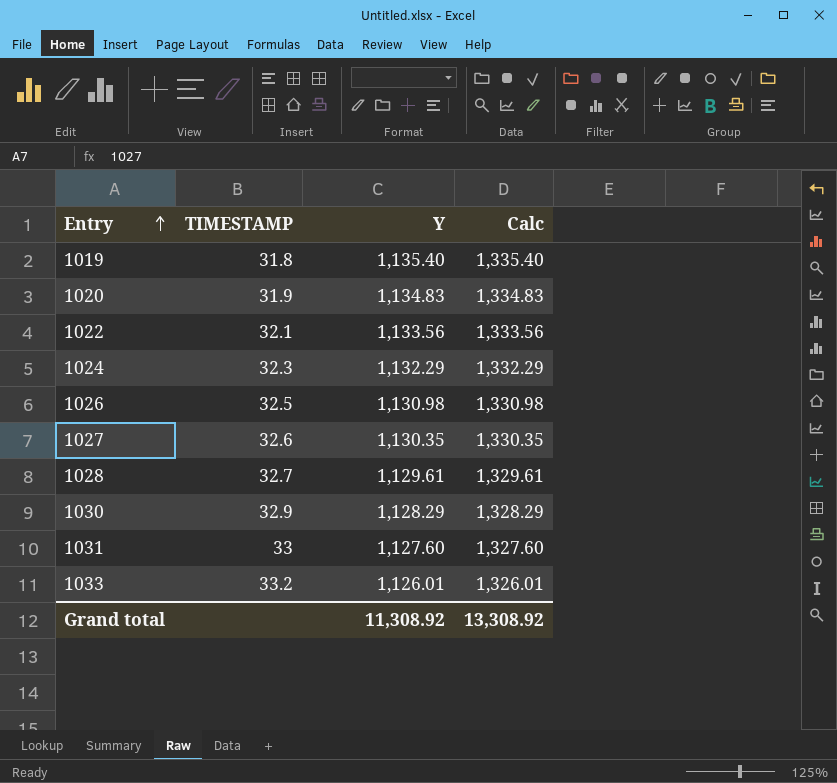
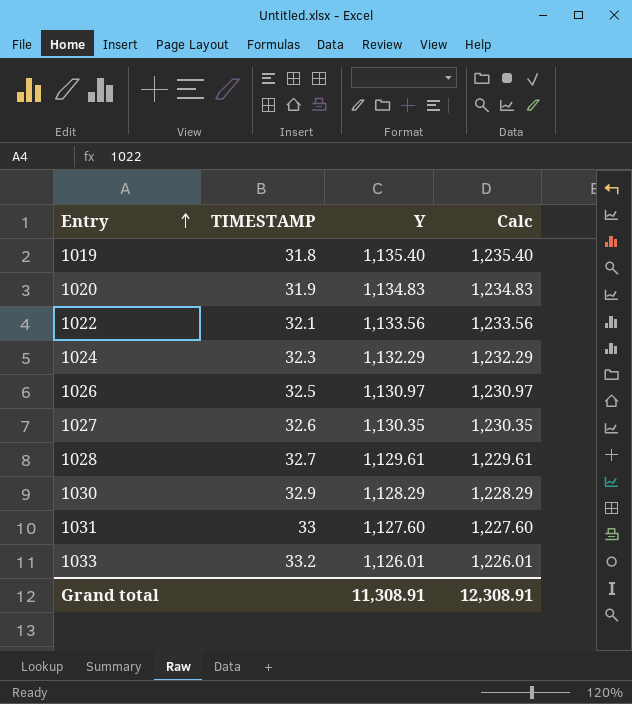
column Calc | formula: [Y] + 200 -> [Y] + 100
1026 | Y: 1,130.98 -> 1,130.97
Grand total | Y: 11,308.92 -> 11,308.91
Grand total | Calc: 13,308.92 -> 12,308.91

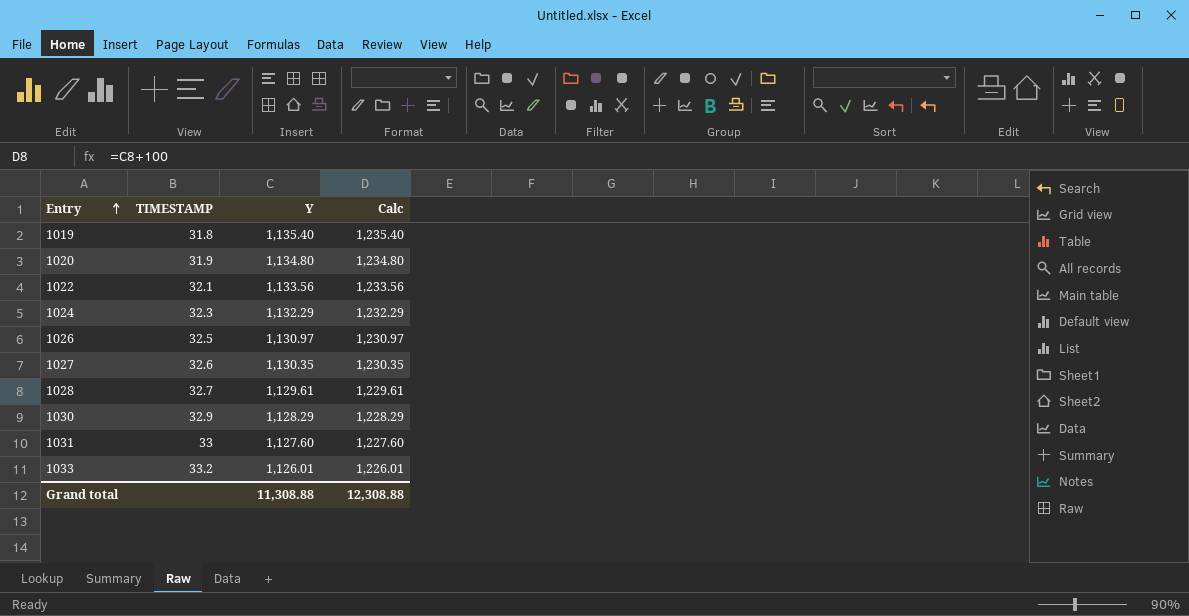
1020 | Y: 1,134.83 -> 1,134.80
1020 | Calc: 1,234.83 -> 1,234.80
Grand total | Y: 11,308.91 -> 11,308.88
Grand total | Calc: 12,308.91 -> 12,308.88

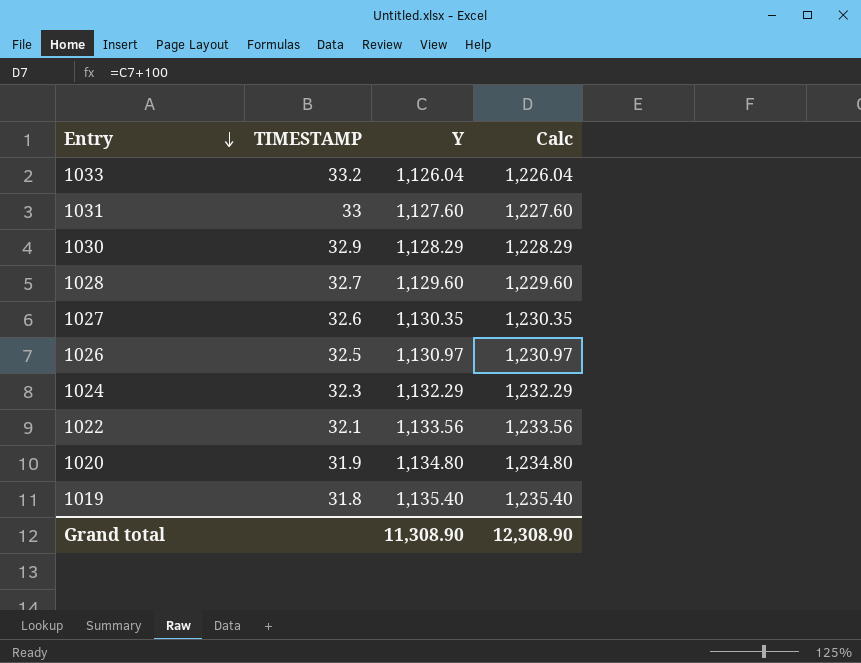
row order: Entry ascending -> Entry descending
1033 | Y: 1,126.01 -> 1,126.04
1033 | Calc: 1,226.01 -> 1,226.04
1028 | Y: 1,129.61 -> 1,129.60
1028 | Calc: 1,229.61 -> 1,229.60
Grand total | Y: 11,308.88 -> 11,308.90
Grand total | Calc: 12,308.88 -> 12,308.90

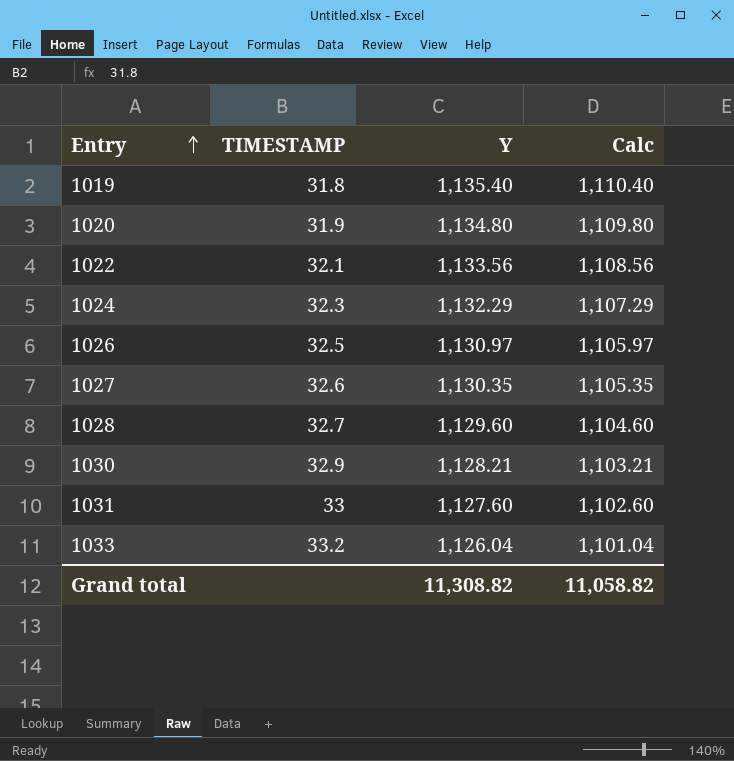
row order: Entry descending -> Entry ascending
column Calc | formula: [Y] + 100 -> [Y] - 25
1030 | Y: 1,128.29 -> 1,128.21
Grand total | Y: 11,308.90 -> 11,308.82
Grand total | Calc: 12,308.90 -> 11,058.82

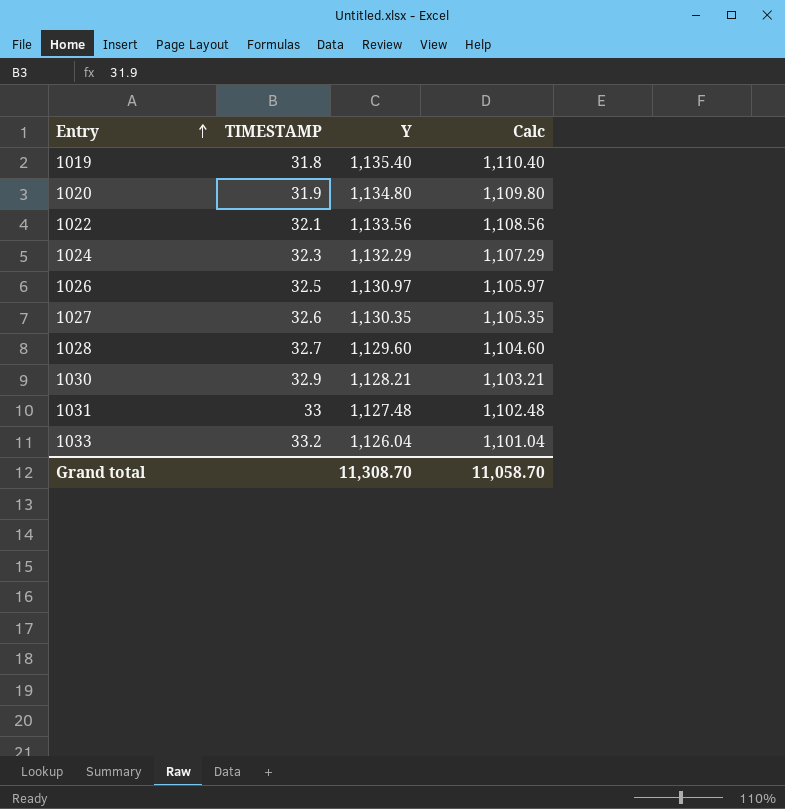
1031 | Y: 1,127.60 -> 1,127.48
1031 | Calc: 1,102.60 -> 1,102.48
Grand total | Y: 11,308.82 -> 11,308.70
Grand total | Calc: 11,058.82 -> 11,058.70

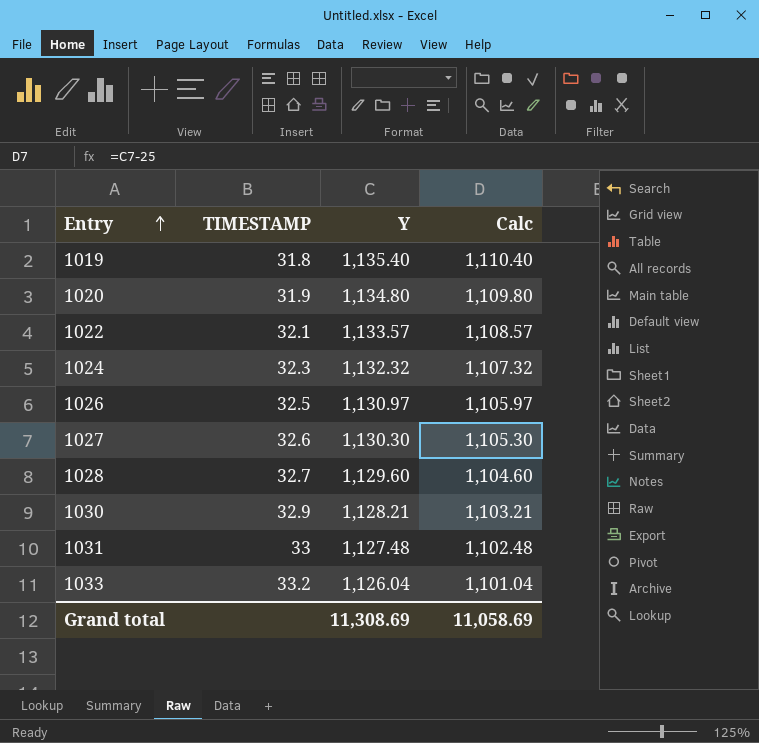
1022 | Y: 1,133.56 -> 1,133.57
1022 | Calc: 1,108.56 -> 1,108.57
1024 | Y: 1,132.29 -> 1,132.32
1024 | Calc: 1,107.29 -> 1,107.32
1027 | Y: 1,130.35 -> 1,130.30
1027 | Calc: 1,105.35 -> 1,105.30
Grand total | Y: 11,308.70 -> 11,308.69
Grand total | Calc: 11,058.70 -> 11,058.69

